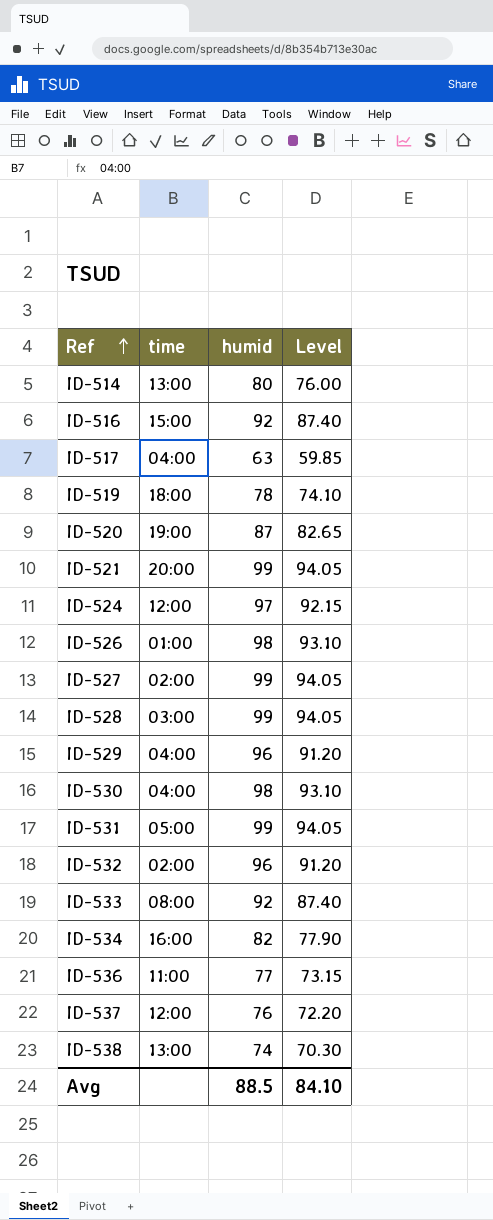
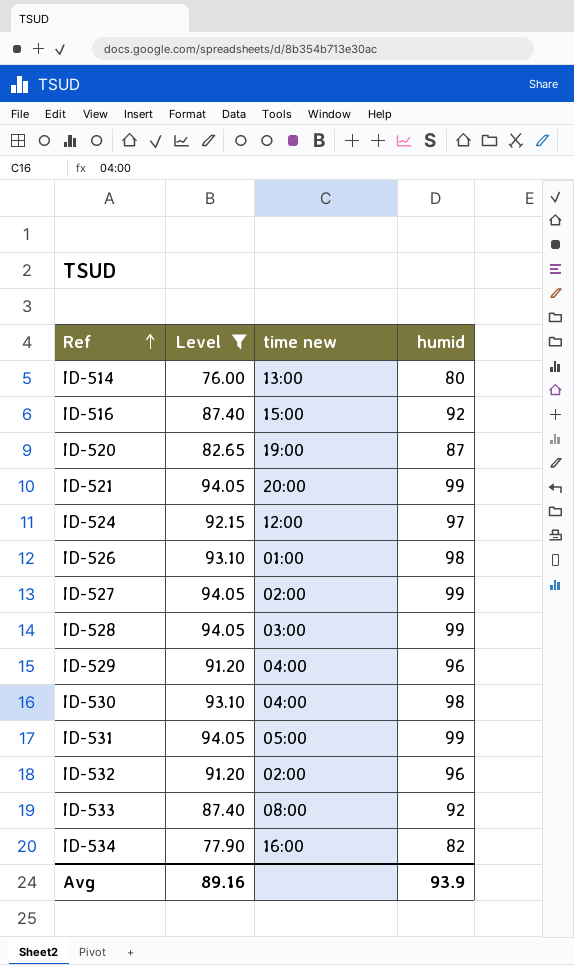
filter: none -> Level >= 76.00
column Level | position: 4 -> 2
column name: time -> time new
Avg | Level: 84.10 -> 89.16
Avg | humid: 88.5 -> 93.9

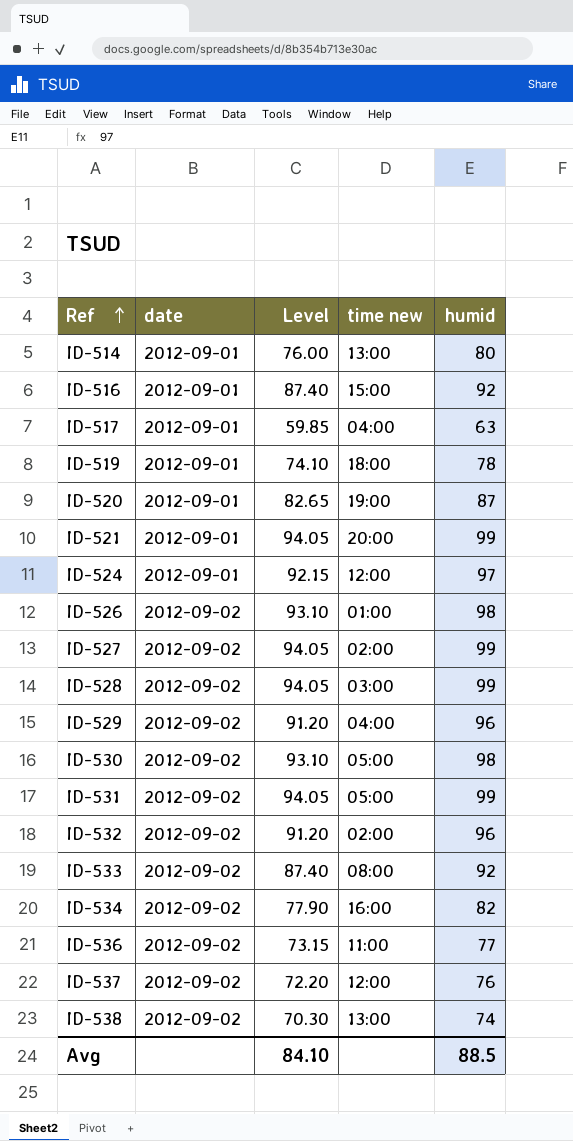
filter: Level >= 76.00 -> none
column date | position: none -> 2
ID-530 | time new: 04:00 -> 05:00
Avg | Level: 89.16 -> 84.10
Avg | humid: 93.9 -> 88.5

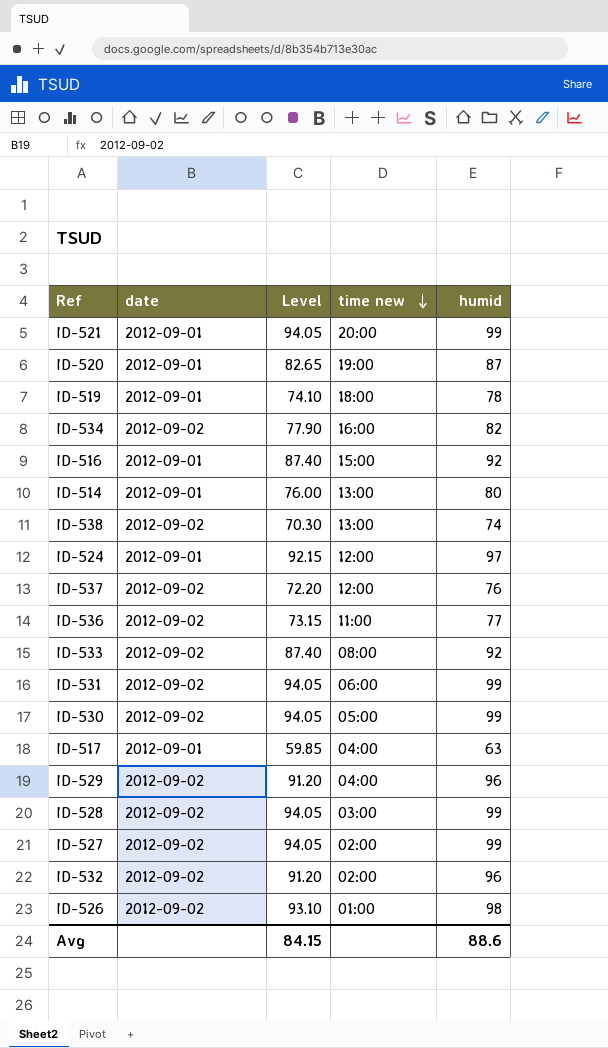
row order: Ref ascending -> time new descending
ID-531 | time new: 05:00 -> 06:00
ID-530 | Level: 93.10 -> 94.05
ID-530 | humid: 98 -> 99
Avg | Level: 84.10 -> 84.15
Avg | humid: 88.5 -> 88.6

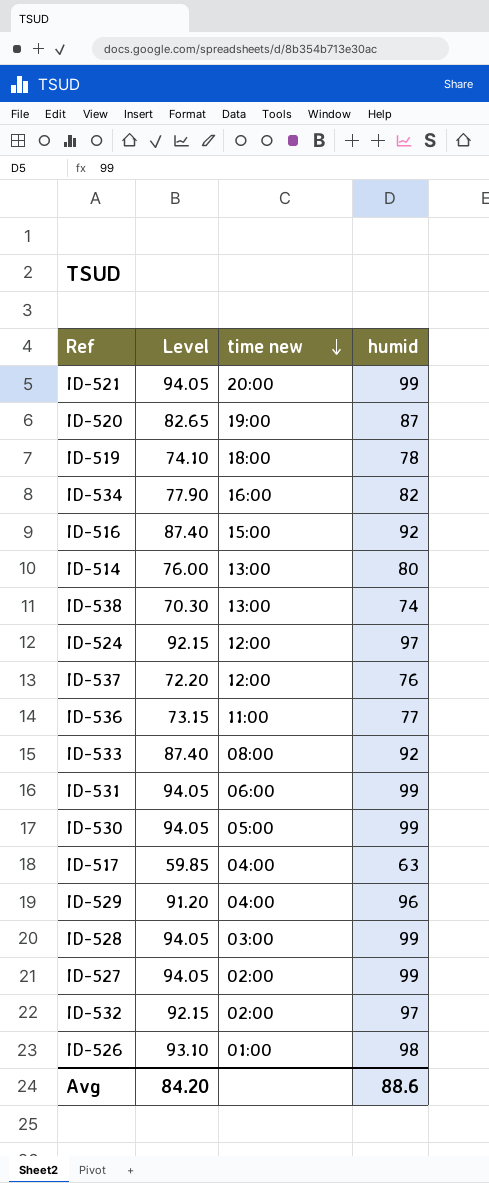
column date | position: 2 -> none
ID-532 | Level: 91.20 -> 92.15
ID-532 | humid: 96 -> 97
Avg | Level: 84.15 -> 84.20

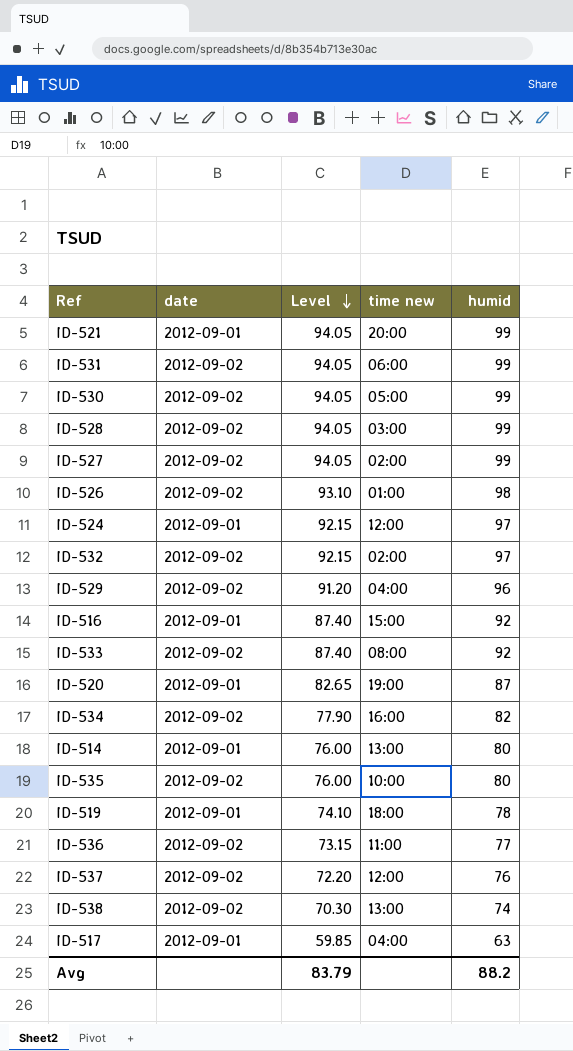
row order: time new descending -> Level descending
column date | position: none -> 2
row ID-535: none -> 2012-09-02 | 76.00 | 10:00 | 80
Avg | Level: 84.20 -> 83.79
Avg | humid: 88.6 -> 88.2

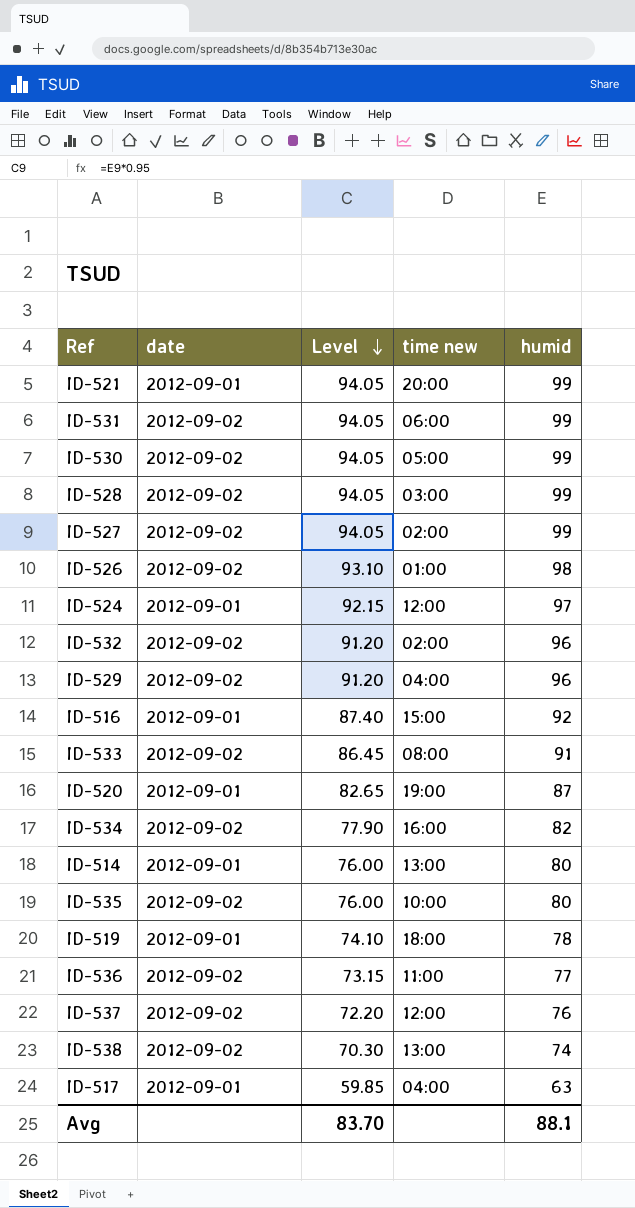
ID-532 | Level: 92.15 -> 91.20
ID-532 | humid: 97 -> 96
ID-533 | Level: 87.40 -> 86.45
ID-533 | humid: 92 -> 91
Avg | Level: 83.79 -> 83.70
Avg | humid: 88.2 -> 88.1

